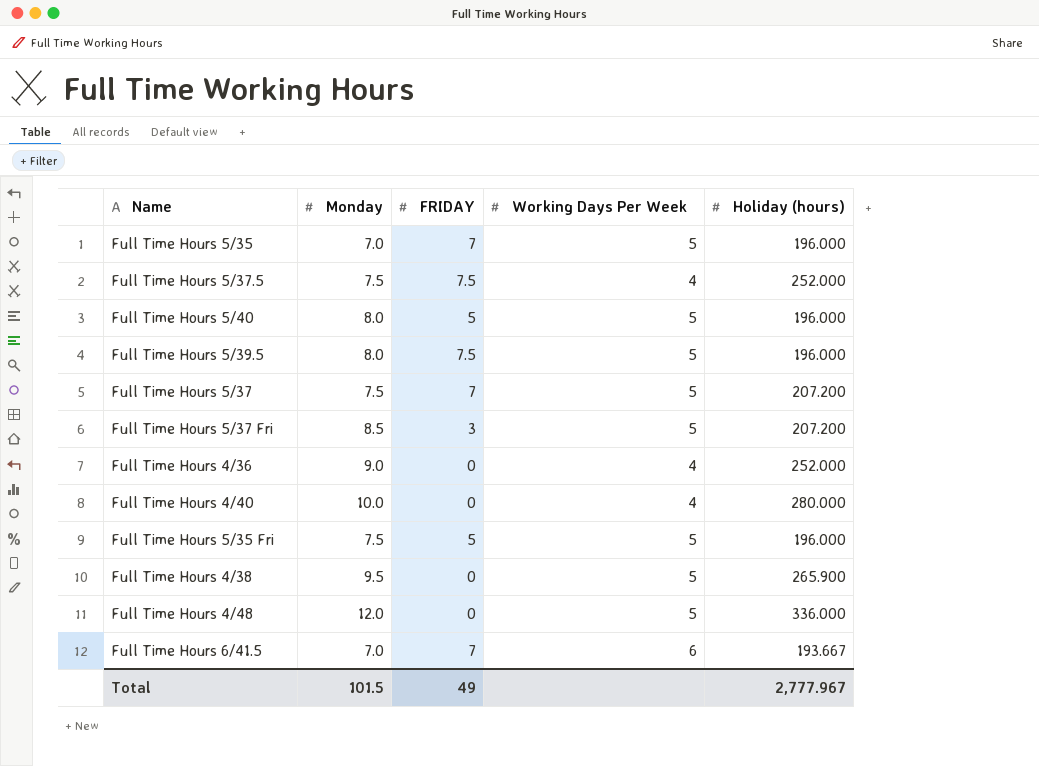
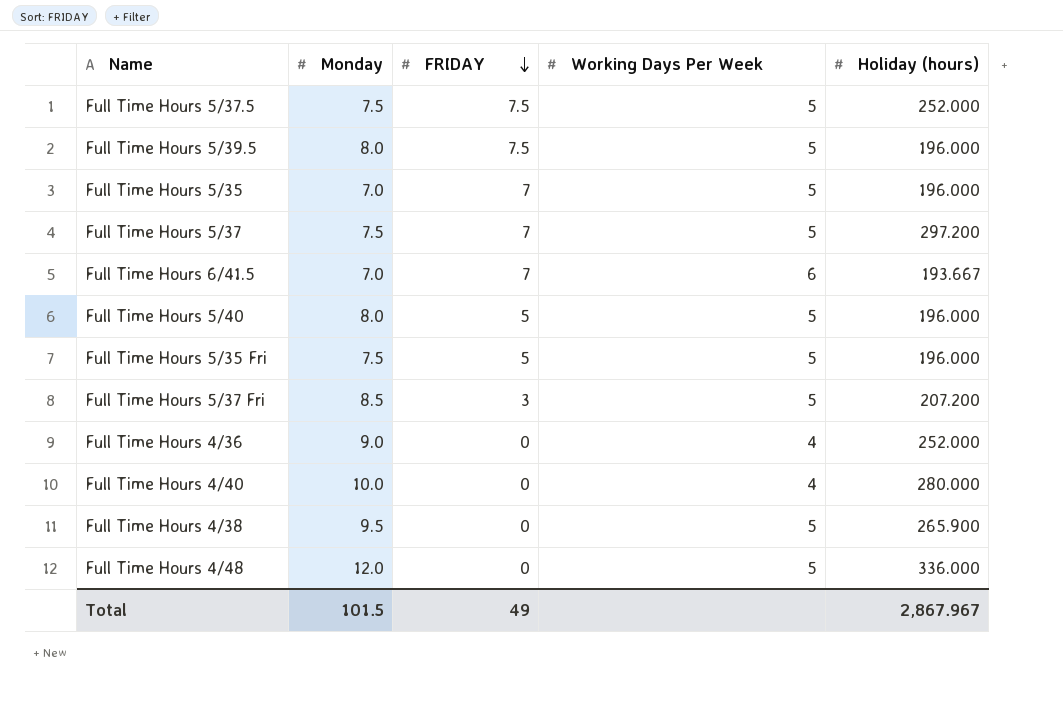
row order: none -> FRIDAY descending
Full Time Hours 5/37.5 | Working Days Per Week: 4 -> 5
Full Time Hours 5/37 | Holiday (hours): 207.200 -> 297.200
Total | Holiday (hours): 2,777.967 -> 2,867.967

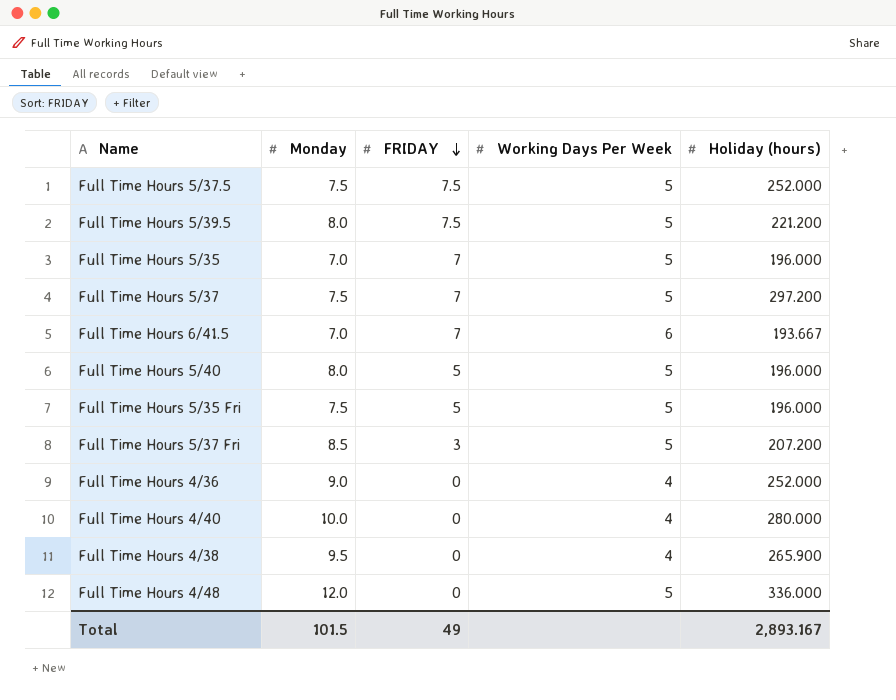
Full Time Hours 5/39.5 | Holiday (hours): 196.000 -> 221.200
Full Time Hours 4/38 | Working Days Per Week: 5 -> 4
Total | Holiday (hours): 2,867.967 -> 2,893.167

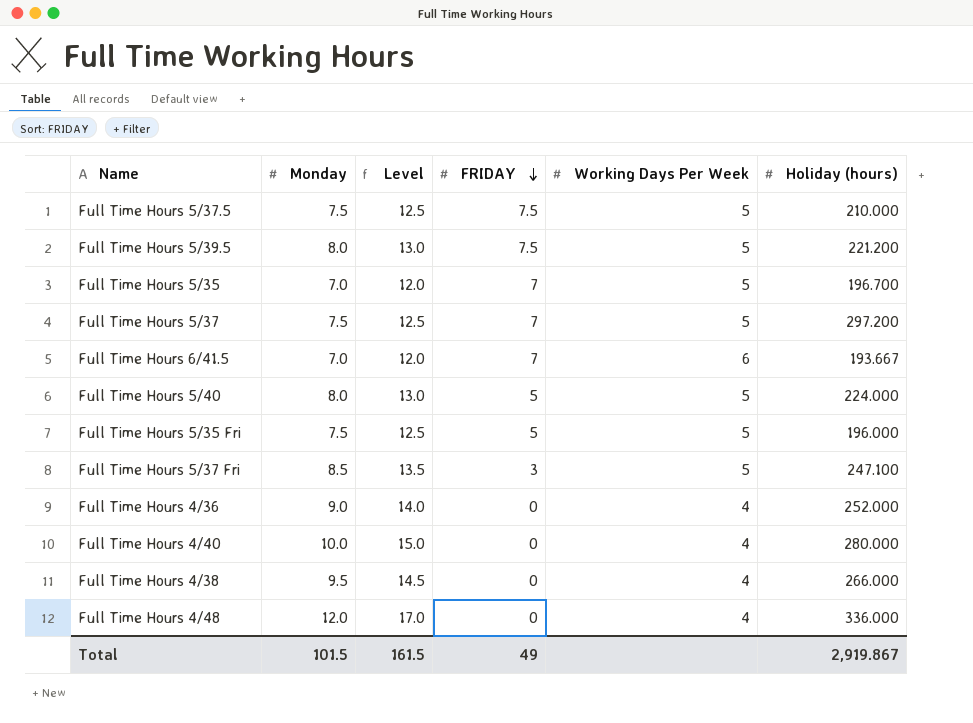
column Level | formula: none -> [Monday] + 5
Full Time Hours 5/37.5 | Holiday (hours): 252.000 -> 210.000
Full Time Hours 5/35 | Holiday (hours): 196.000 -> 196.700
Full Time Hours 5/40 | Holiday (hours): 196.000 -> 224.000
Full Time Hours 5/37 Fri | Holiday (hours): 207.200 -> 247.100
Full Time Hours 4/38 | Holiday (hours): 265.900 -> 266.000
Full Time Hours 4/48 | Working Days Per Week: 5 -> 4
Total | Holiday (hours): 2,893.167 -> 2,919.867

